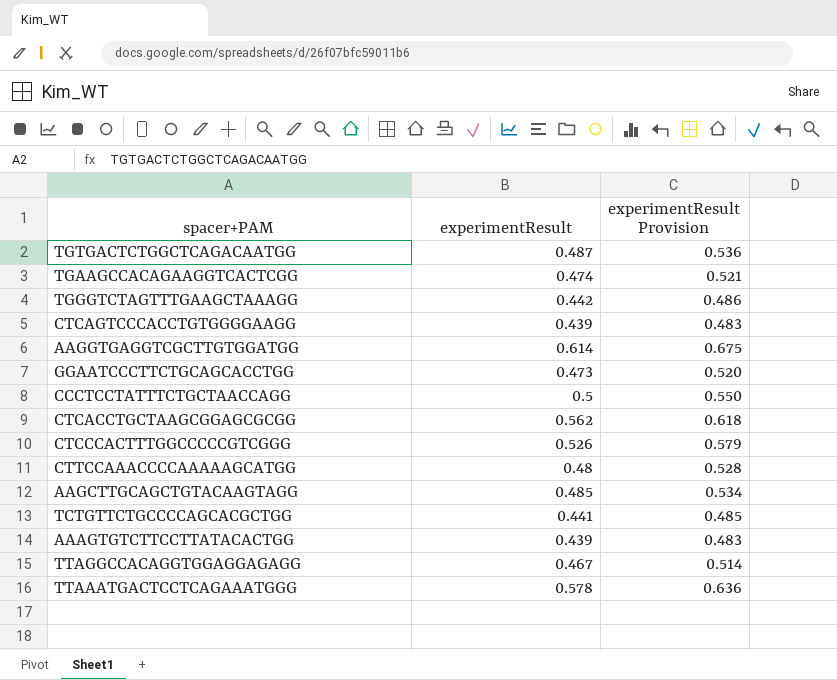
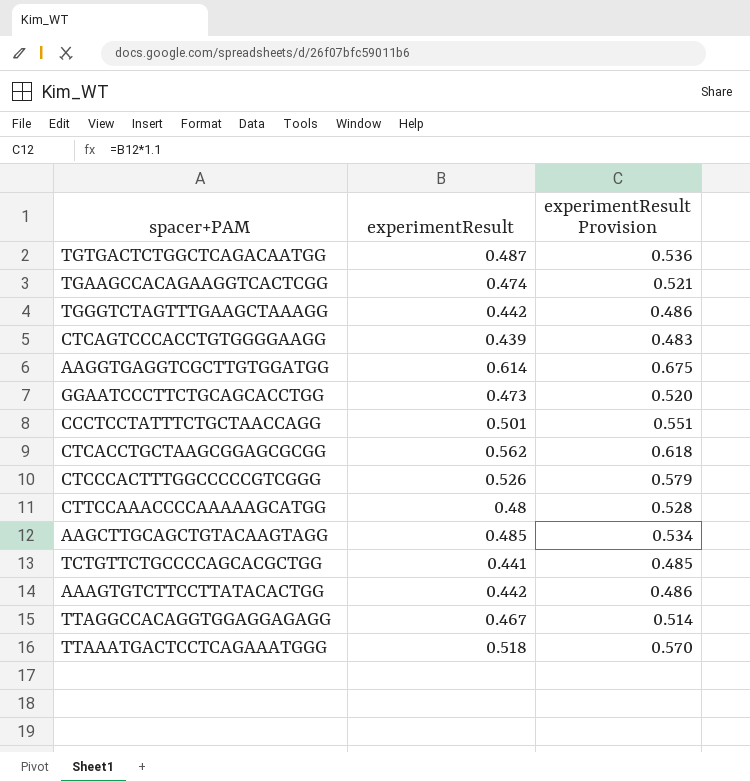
CCCTCCTATTTCTGCTAACCAGG | experimentResult: 0.5 -> 0.501
CCCTCCTATTTCTGCTAACCAGG | experimentResult Provision: 0.550 -> 0.551
AAAGTGTCTTCCTTATACACTGG | experimentResult: 0.439 -> 0.442
AAAGTGTCTTCCTTATACACTGG | experimentResult Provision: 0.483 -> 0.486
TTAAATGACTCCTCAGAAATGGG | experimentResult: 0.578 -> 0.518
TTAAATGACTCCTCAGAAATGGG | experimentResult Provision: 0.636 -> 0.570

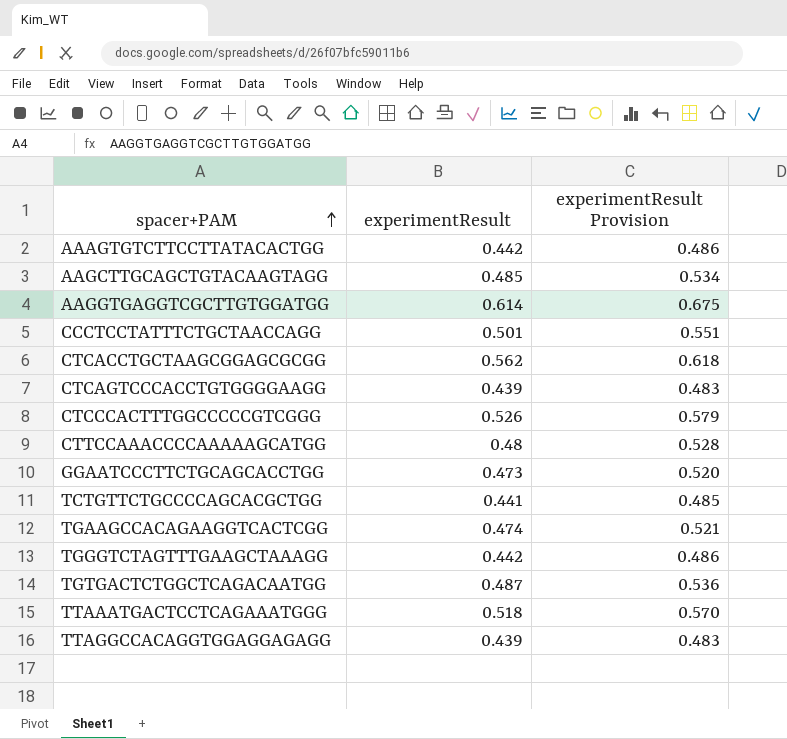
row order: none -> spacer+PAM ascending
TTAGGCCACAGGTGGAGGAGAGG | experimentResult: 0.467 -> 0.439
TTAGGCCACAGGTGGAGGAGAGG | experimentResult Provision: 0.514 -> 0.483

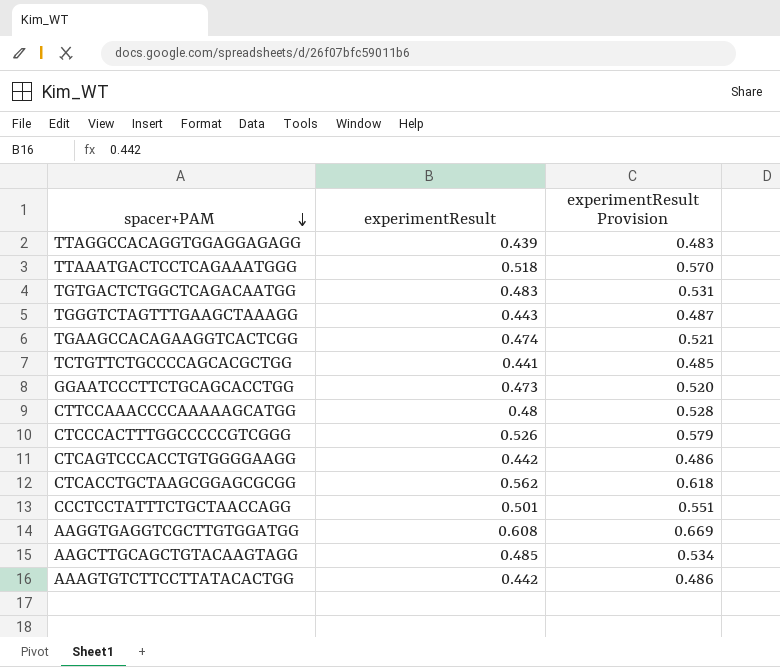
row order: spacer+PAM ascending -> spacer+PAM descending
TGTGACTCTGGCTCAGACAATGG | experimentResult: 0.487 -> 0.483
TGTGACTCTGGCTCAGACAATGG | experimentResult Provision: 0.536 -> 0.531
TGGGTCTAGTTTGAAGCTAAAGG | experimentResult: 0.442 -> 0.443
TGGGTCTAGTTTGAAGCTAAAGG | experimentResult Provision: 0.486 -> 0.487
CTCAGTCCCACCTGTGGGGAAGG | experimentResult: 0.439 -> 0.442
CTCAGTCCCACCTGTGGGGAAGG | experimentResult Provision: 0.483 -> 0.486
AAGGTGAGGTCGCTTGTGGATGG | experimentResult: 0.614 -> 0.608
AAGGTGAGGTCGCTTGTGGATGG | experimentResult Provision: 0.675 -> 0.669

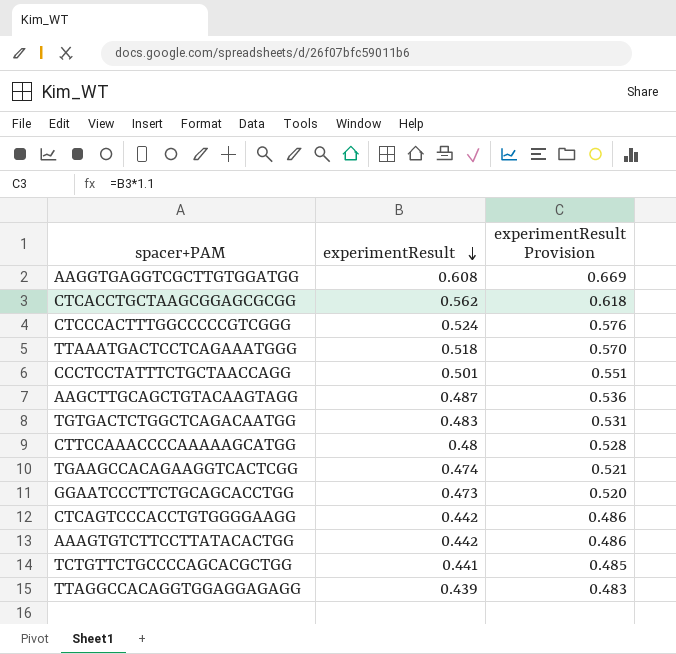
row order: spacer+PAM descending -> experimentResult descending
row TGGGTCTAGTTTGAAGCTAAAGG: 0.443 | 0.487 -> none
CTCCCACTTTGGCCCCCGTCGGG | experimentResult: 0.526 -> 0.524
CTCCCACTTTGGCCCCCGTCGGG | experimentResult Provision: 0.579 -> 0.576
AAGCTTGCAGCTGTACAAGTAGG | experimentResult: 0.485 -> 0.487
AAGCTTGCAGCTGTACAAGTAGG | experimentResult Provision: 0.534 -> 0.536

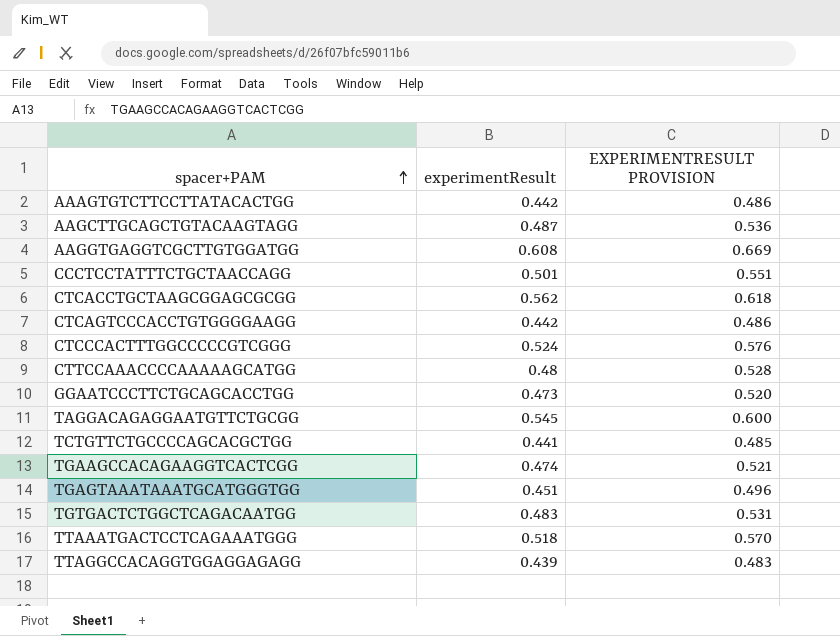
row order: experimentResult descending -> spacer+PAM ascending
column name: experimentResult Provision -> EXPERIMENTRESULT PROVISION
row TAGGACAGAGGAATGTTCTGCGG: none -> 0.545 | 0.600
row TGAGTAAATAAATGCATGGGTGG: none -> 0.451 | 0.496

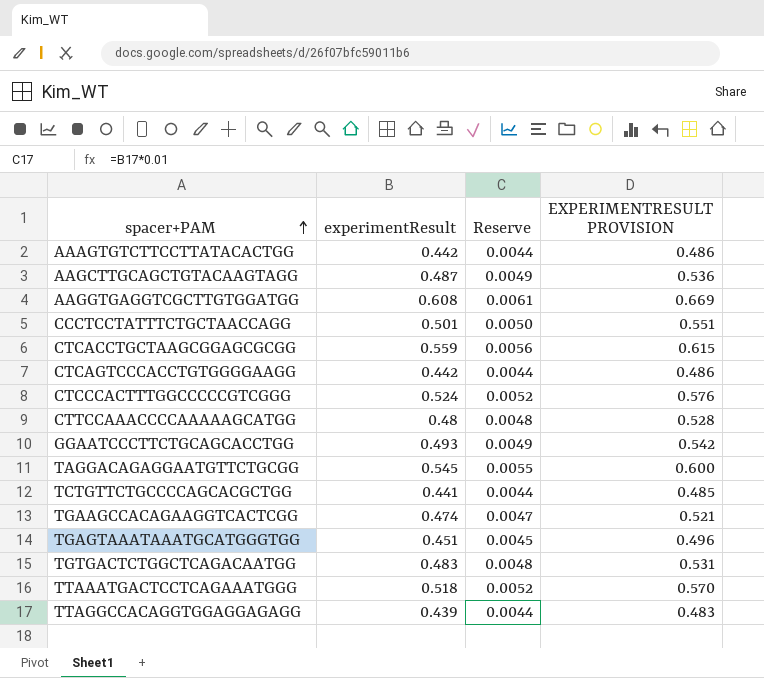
column Reserve | formula: none -> [experimentResult] * 0.01
CTCACCTGCTAAGCGGAGCGCGG | experimentResult: 0.562 -> 0.559
CTCACCTGCTAAGCGGAGCGCGG | EXPERIMENTRESULT PROVISION: 0.618 -> 0.615
GGAATCCCTTCTGCAGCACCTGG | experimentResult: 0.473 -> 0.493
GGAATCCCTTCTGCAGCACCTGG | EXPERIMENTRESULT PROVISION: 0.520 -> 0.542

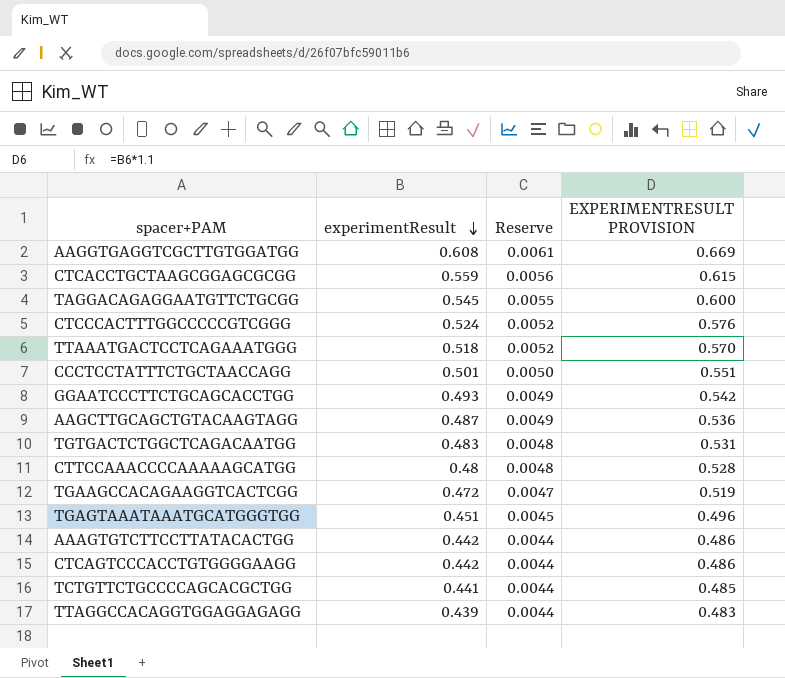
row order: spacer+PAM ascending -> experimentResult descending
TGAAGCCACAGAAGGTCACTCGG | experimentResult: 0.474 -> 0.472
TGAAGCCACAGAAGGTCACTCGG | EXPERIMENTRESULT PROVISION: 0.521 -> 0.519

